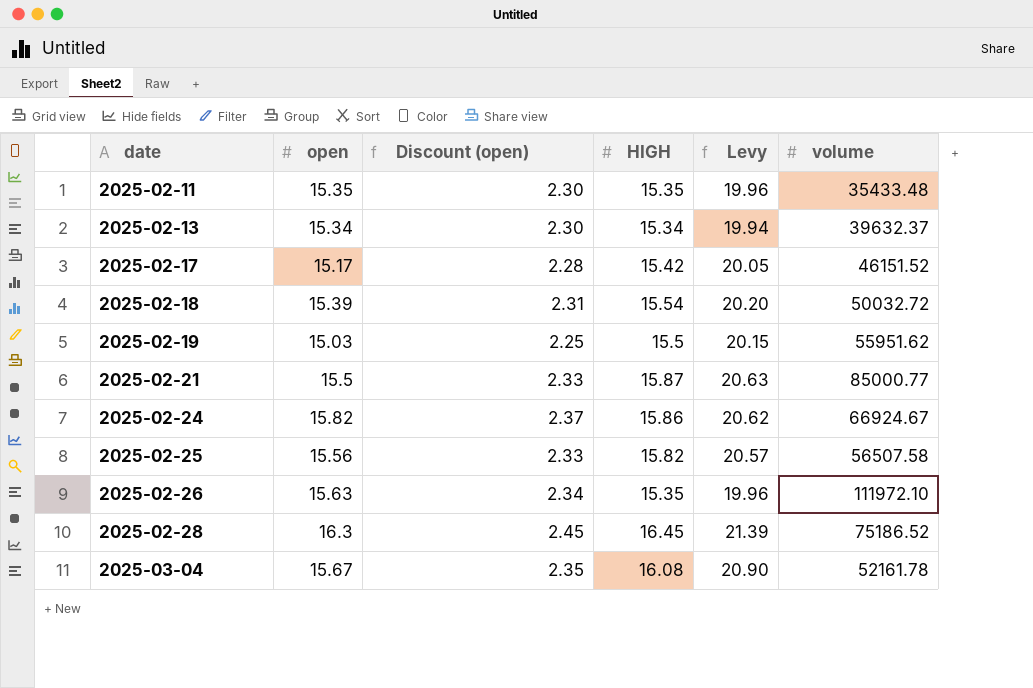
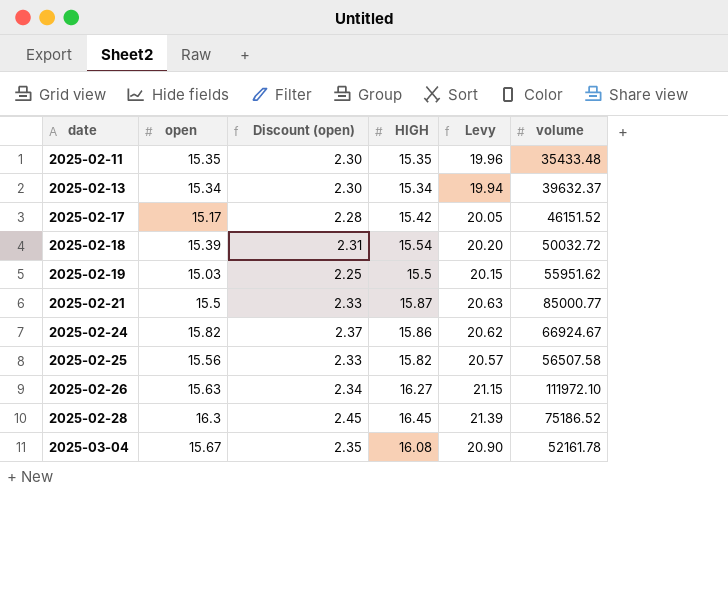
2025-02-26 | HIGH: 15.35 -> 16.27
2025-02-26 | Levy: 19.96 -> 21.15

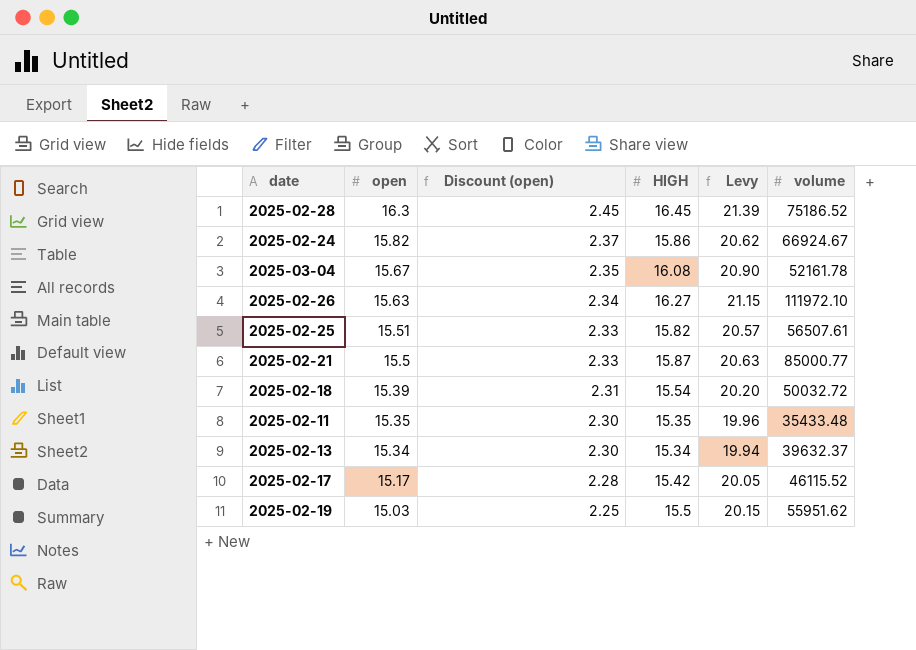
row order: date ascending -> open descending
2025-02-25 | open: 15.56 -> 15.51
2025-02-25 | volume: 56507.58 -> 56507.61
2025-02-17 | volume: 46151.52 -> 46115.52

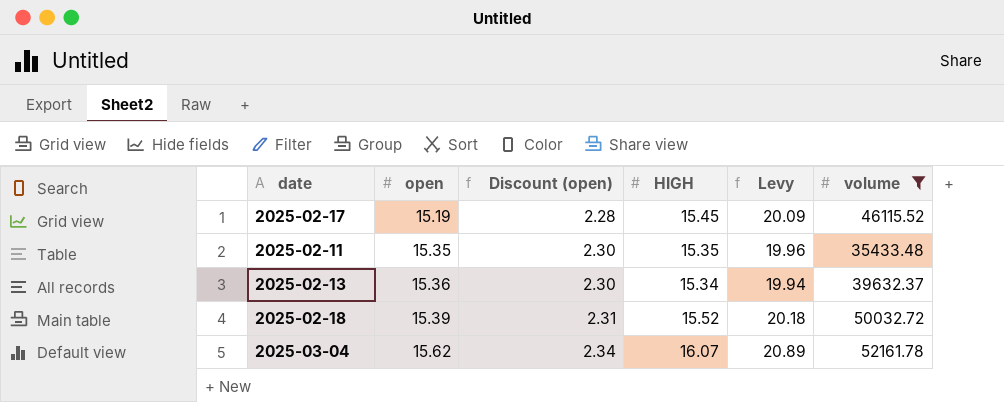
filter: none -> volume <= 52161.78
row order: open descending -> open ascending
2025-02-17 | open: 15.17 -> 15.19
2025-02-17 | HIGH: 15.42 -> 15.45
2025-02-17 | Levy: 20.05 -> 20.09
2025-02-13 | open: 15.34 -> 15.36
2025-02-18 | HIGH: 15.54 -> 15.52
2025-02-18 | Levy: 20.20 -> 20.18
2025-03-04 | open: 15.67 -> 15.62
2025-03-04 | Discount (open): 2.35 -> 2.34
2025-03-04 | HIGH: 16.08 -> 16.07
2025-03-04 | Levy: 20.90 -> 20.89

